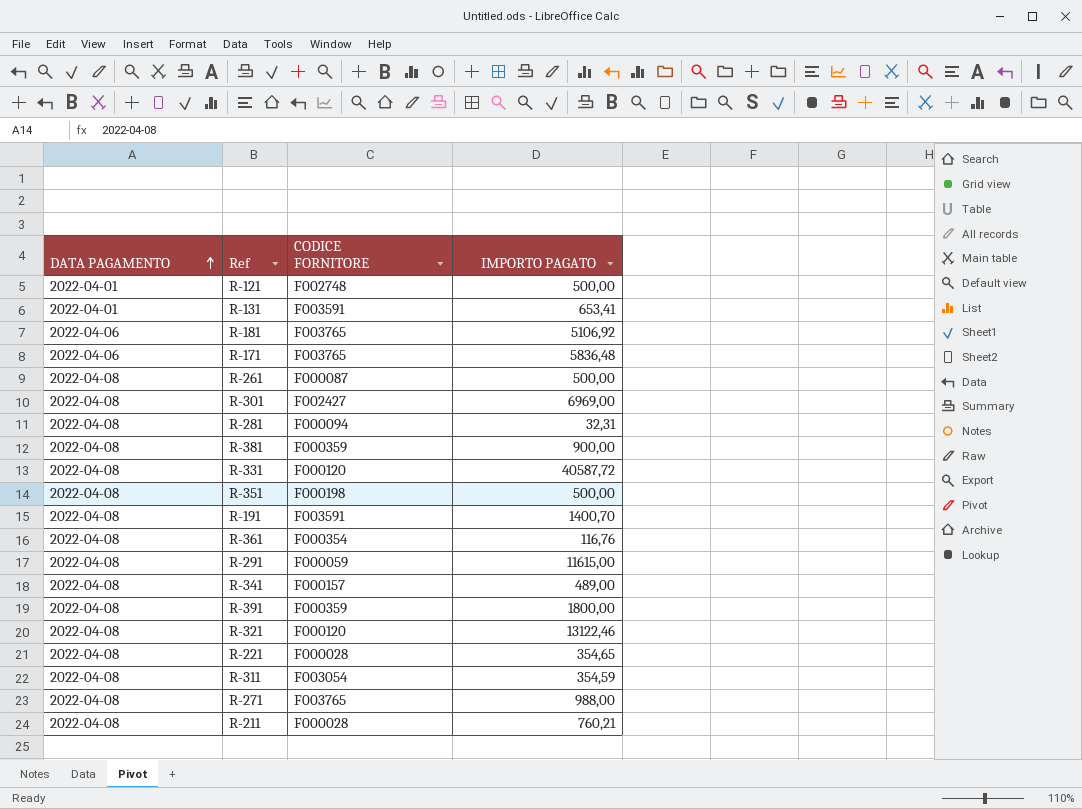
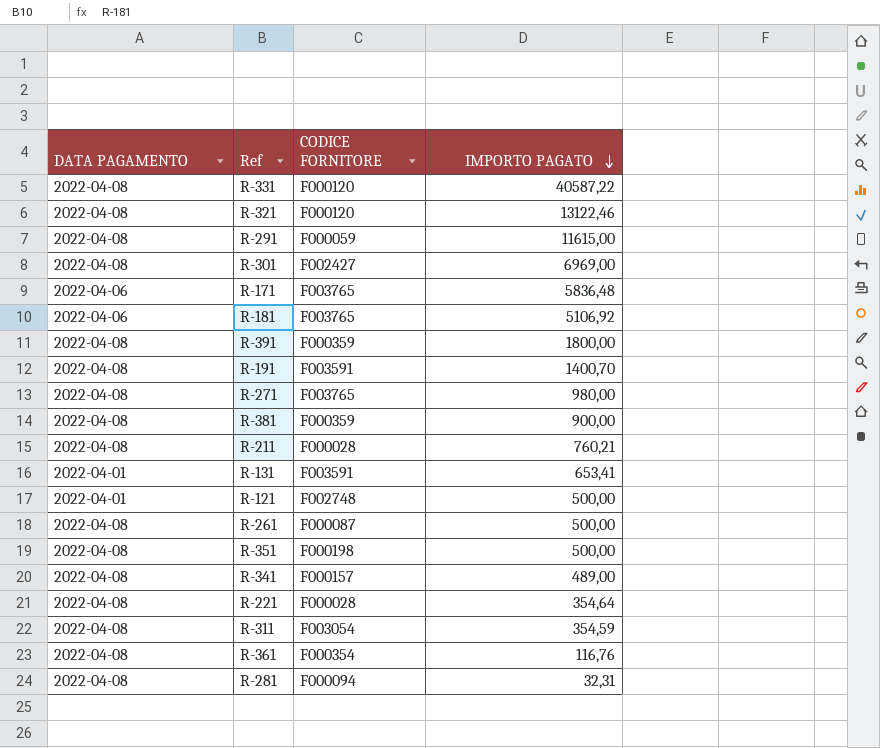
row order: DATA PAGAMENTO ascending -> IMPORTO PAGATO descending
R-331 | IMPORTO PAGATO: 40587,72 -> 40587,22
R-271 | IMPORTO PAGATO: 988,00 -> 980,00
R-221 | IMPORTO PAGATO: 354,65 -> 354,64

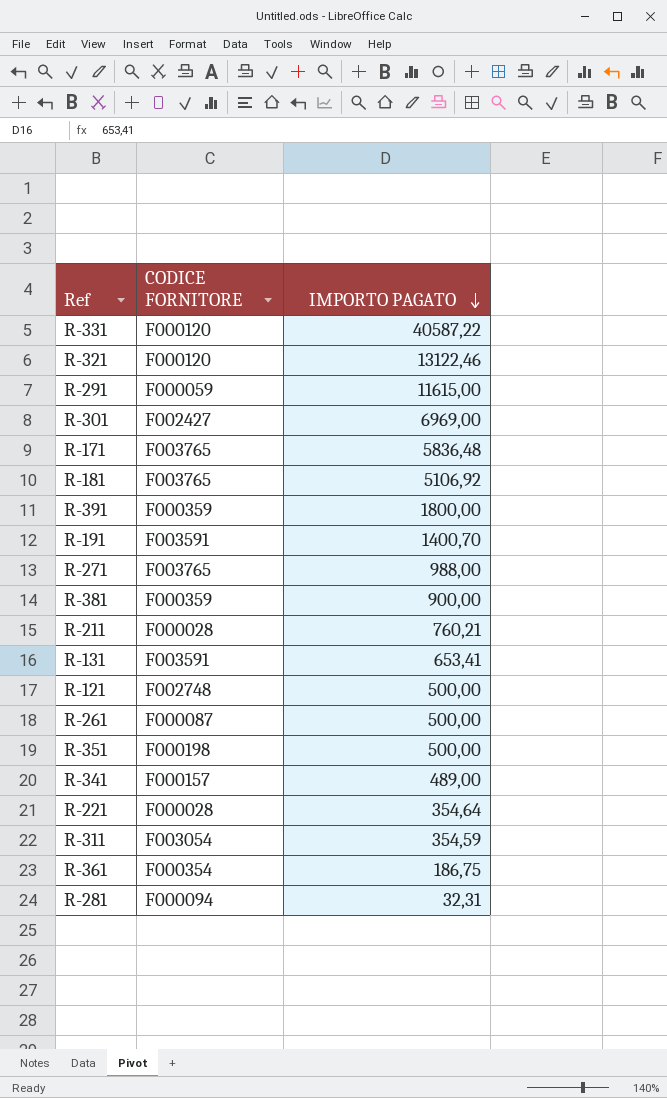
column DATA PAGAMENTO | position: 1 -> none
R-271 | IMPORTO PAGATO: 980,00 -> 988,00
R-361 | IMPORTO PAGATO: 116,76 -> 186,75

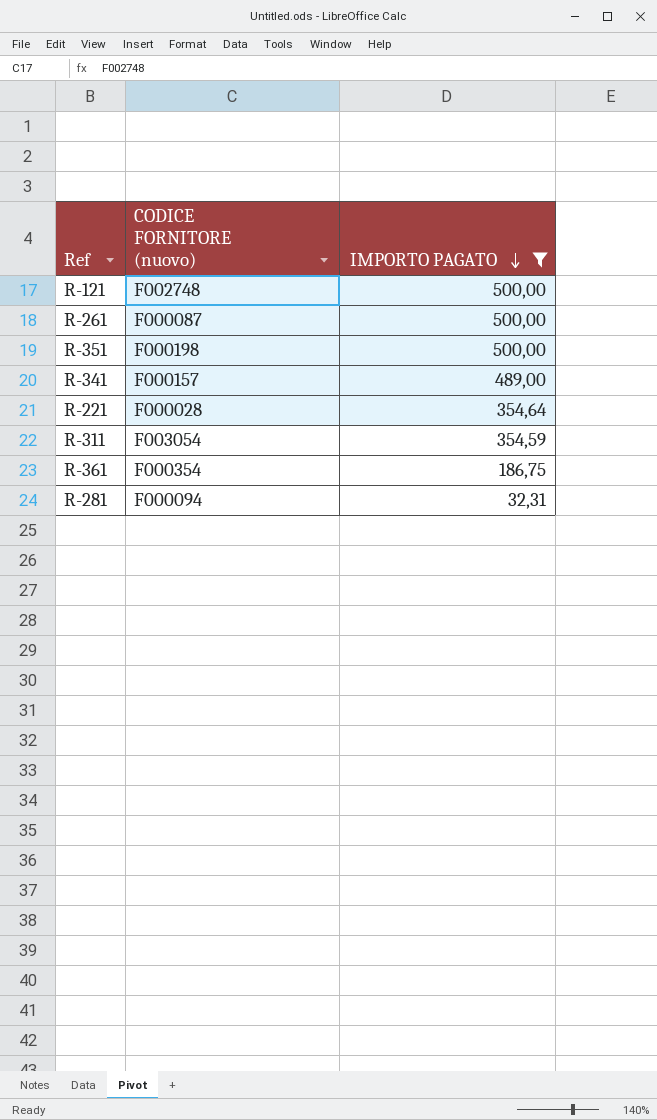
filter: none -> IMPORTO PAGATO <= 500,00
column name: CODICE FORNITORE -> CODICE FORNITORE (nuovo)

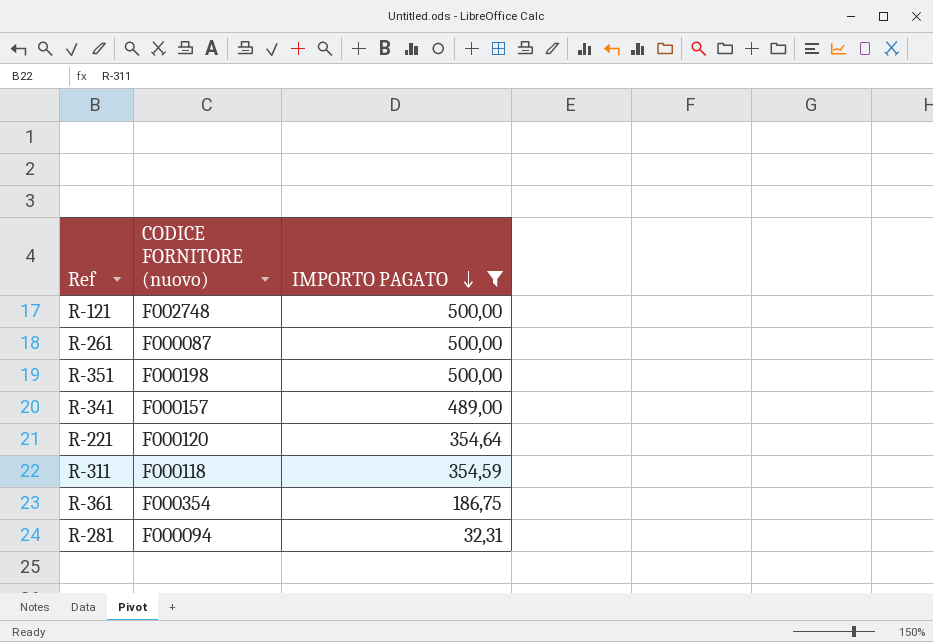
R-221 | CODICE FORNITORE (nuovo): F000028 -> F000120
R-311 | CODICE FORNITORE (nuovo): F003054 -> F000118

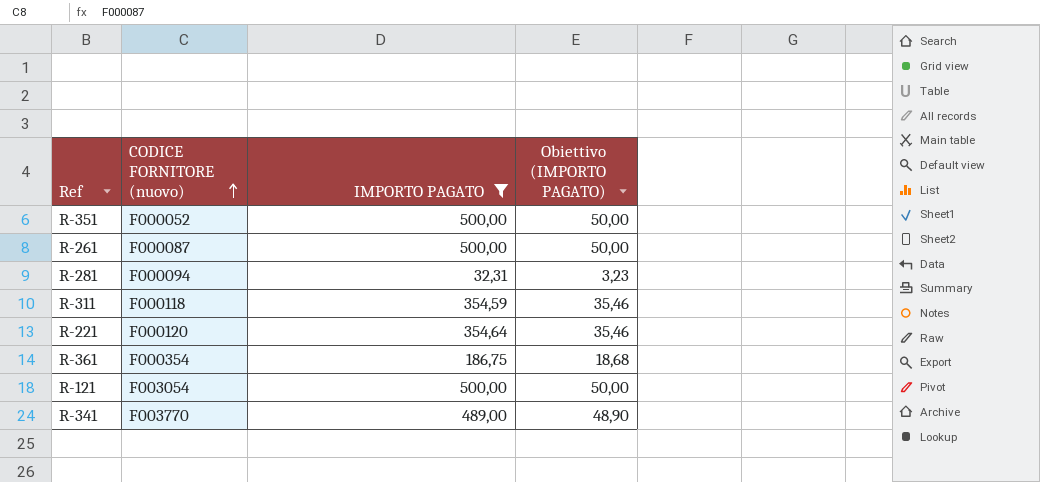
row order: IMPORTO PAGATO descending -> CODICE FORNITORE (nuovo) ascending
column Obiettivo (IMPORTO PAGATO) | formula: none -> [IMPORTO PAGATO] * 0,1
R-351 | CODICE FORNITORE (nuovo): F000198 -> F000052
R-121 | CODICE FORNITORE (nuovo): F002748 -> F003054
R-341 | CODICE FORNITORE (nuovo): F000157 -> F003770

